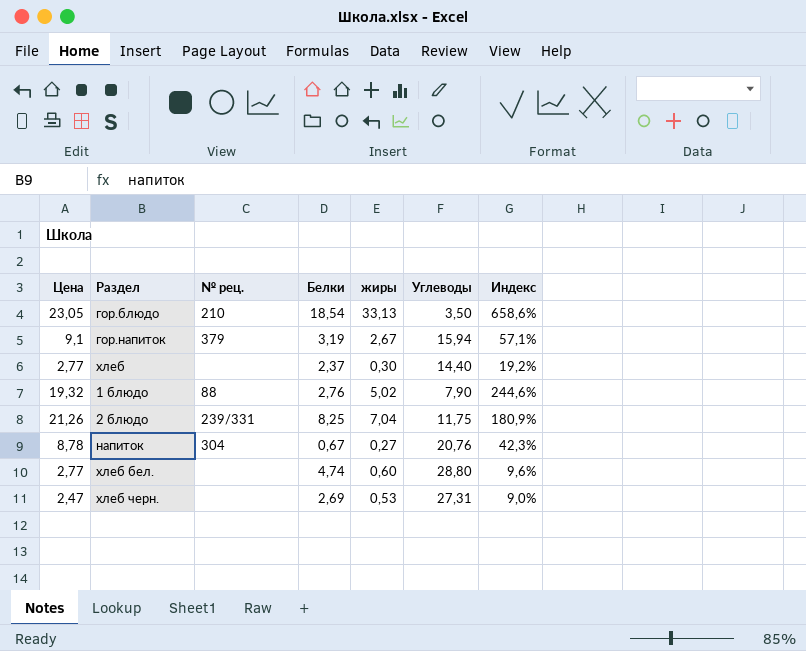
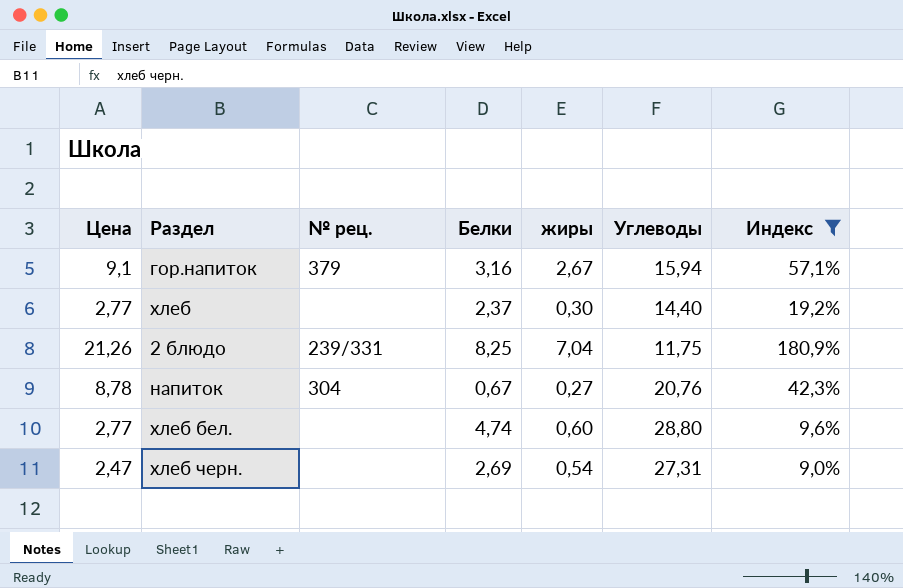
filter: none -> Индекс <= 180,9%
гор.напиток | Белки: 3,19 -> 3,16
хлеб черн. | жиры: 0,53 -> 0,54

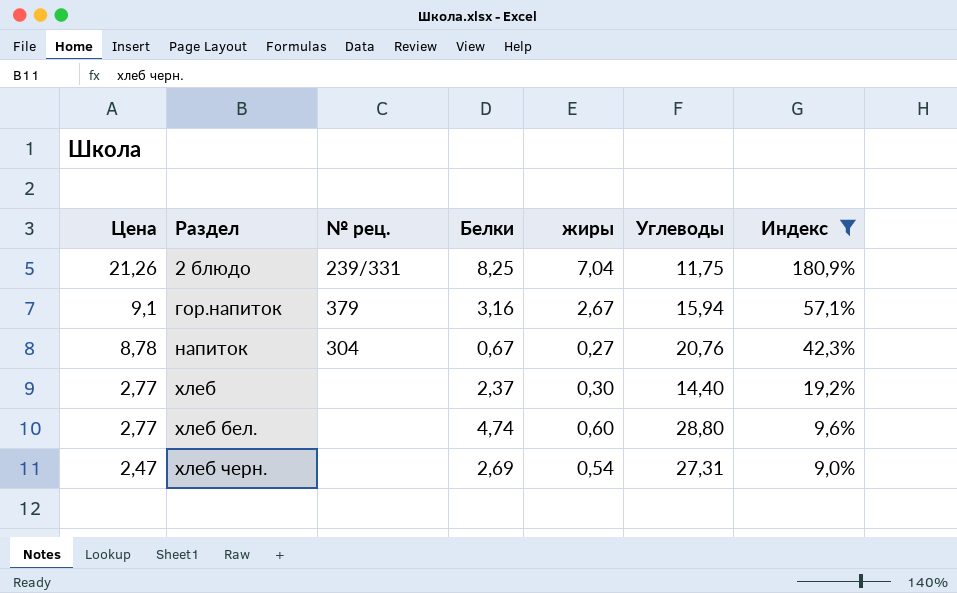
row order: none -> Цена descending

